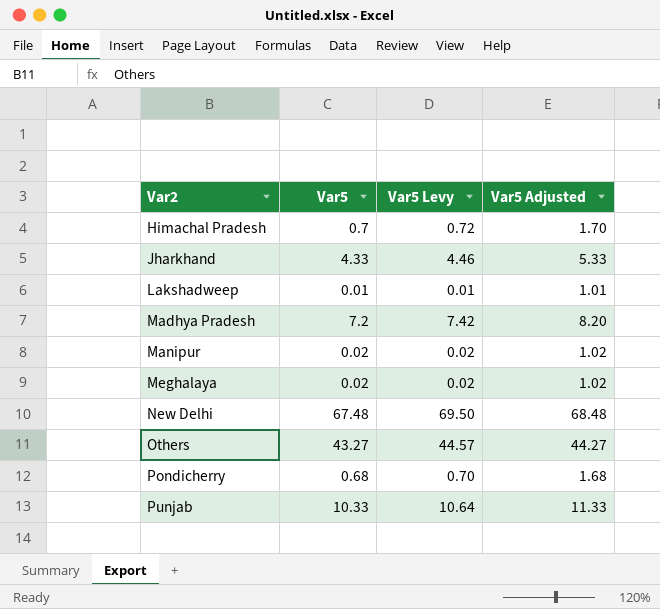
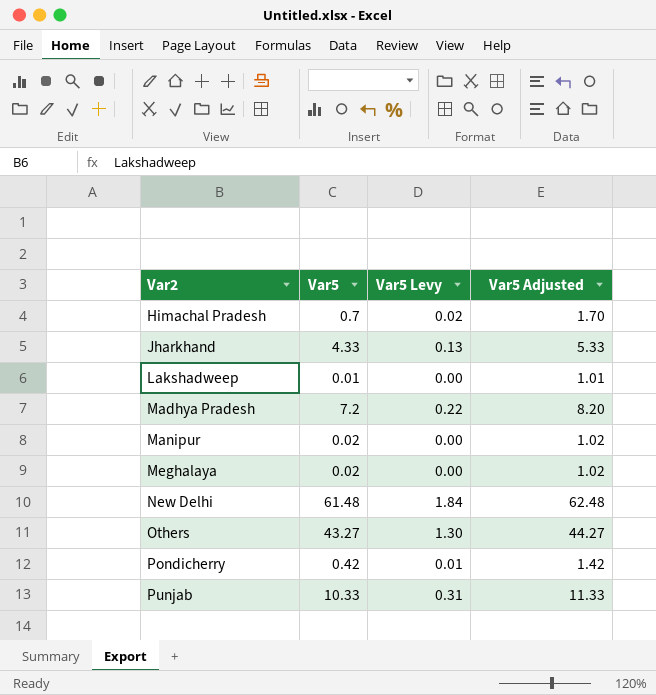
column Var5 Levy | formula: [Var5] * 1.03 -> [Var5] * 0.03
New Delhi | Var5: 67.48 -> 61.48
New Delhi | Var5 Adjusted: 68.48 -> 62.48
Pondicherry | Var5: 0.68 -> 0.42
Pondicherry | Var5 Adjusted: 1.68 -> 1.42

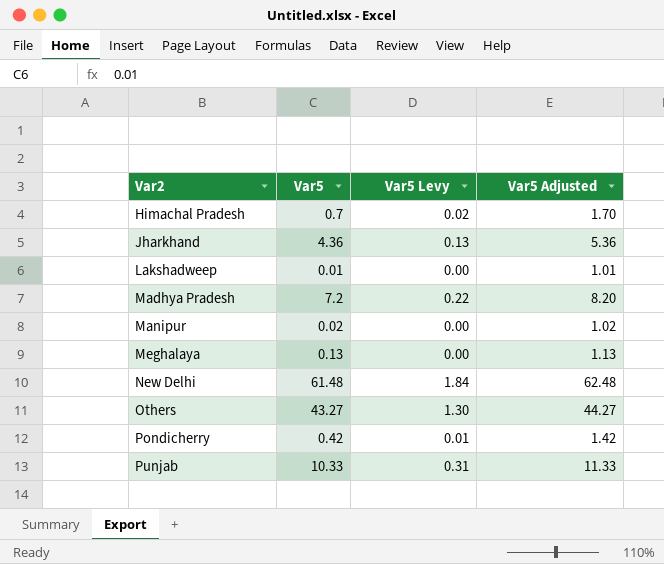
Jharkhand | Var5: 4.33 -> 4.36
Jharkhand | Var5 Adjusted: 5.33 -> 5.36
Meghalaya | Var5: 0.02 -> 0.13
Meghalaya | Var5 Adjusted: 1.02 -> 1.13

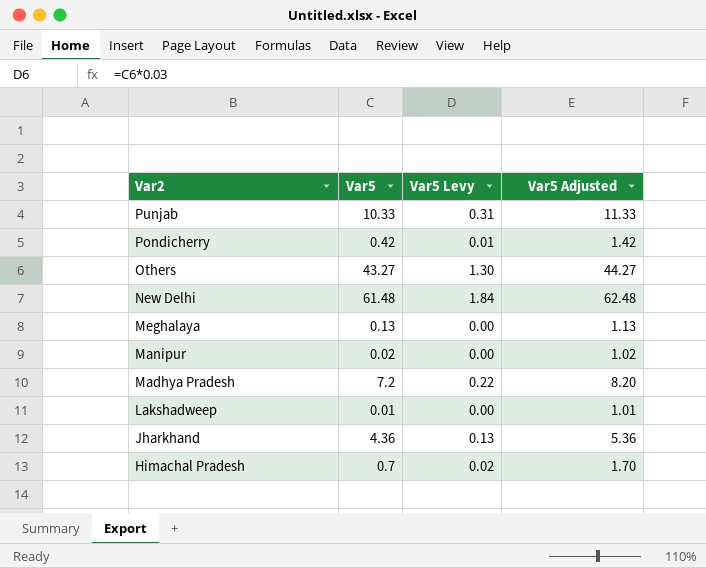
row order: Var2 ascending -> Var2 descending

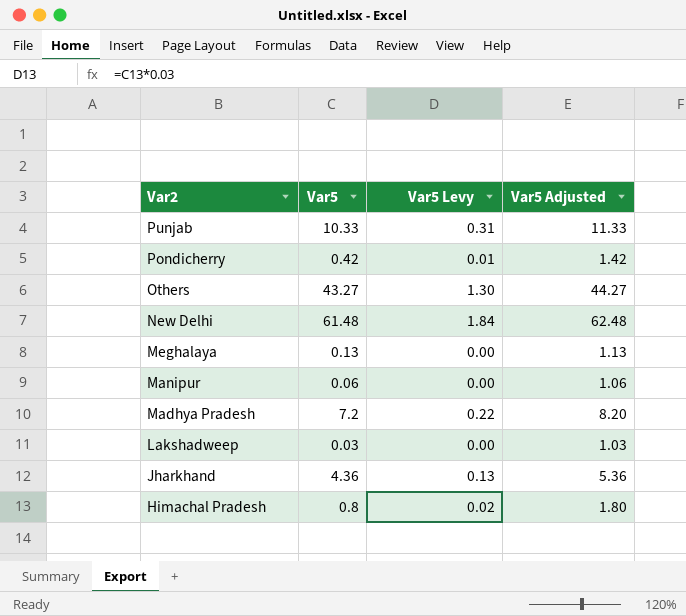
Manipur | Var5: 0.02 -> 0.06
Manipur | Var5 Adjusted: 1.02 -> 1.06
Lakshadweep | Var5: 0.01 -> 0.03
Lakshadweep | Var5 Adjusted: 1.01 -> 1.03
Himachal Pradesh | Var5: 0.7 -> 0.8
Himachal Pradesh | Var5 Adjusted: 1.70 -> 1.80

